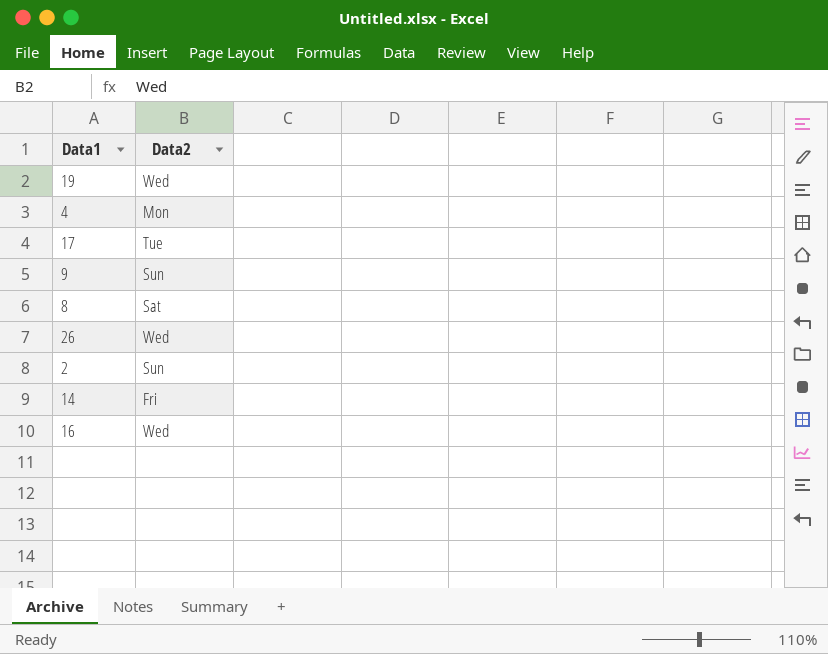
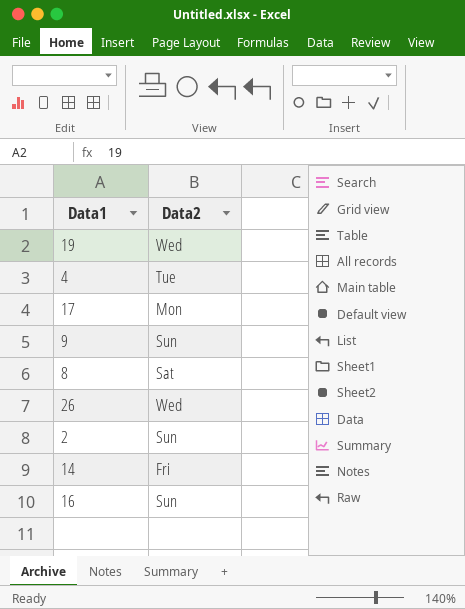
4 | Data2: Mon -> Tue
17 | Data2: Tue -> Mon
16 | Data2: Wed -> Sun

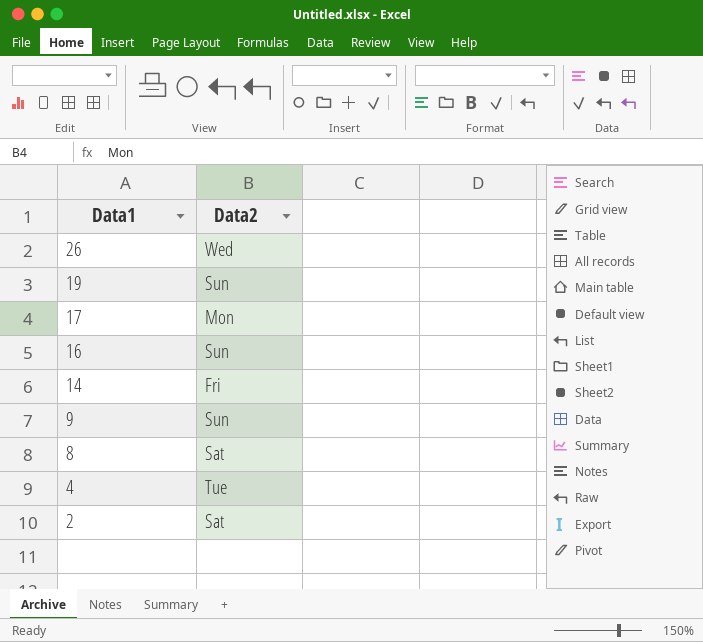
row order: none -> Data1 descending
19 | Data2: Wed -> Sun
2 | Data2: Sun -> Sat

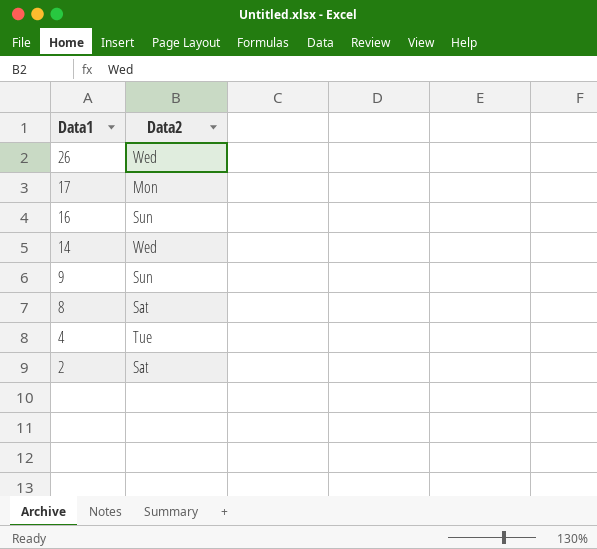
row 19: Sun -> none
14 | Data2: Fri -> Wed

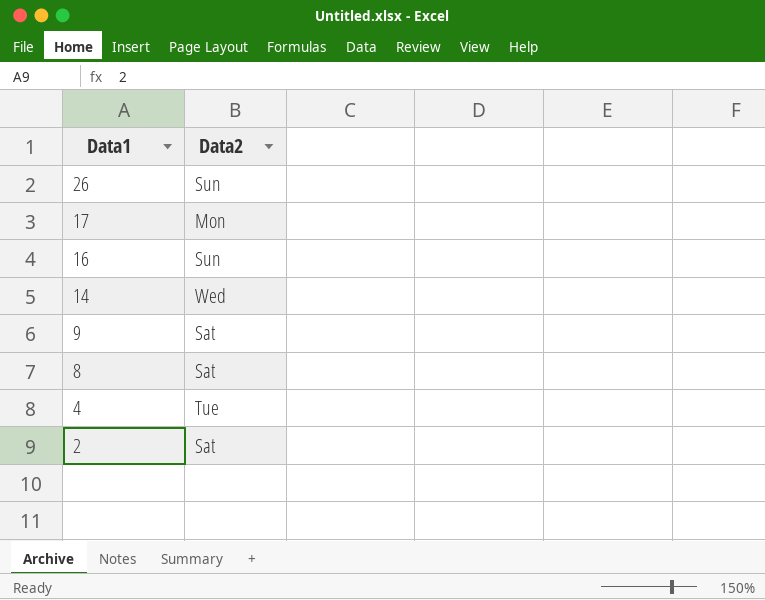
26 | Data2: Wed -> Sun
9 | Data2: Sun -> Sat

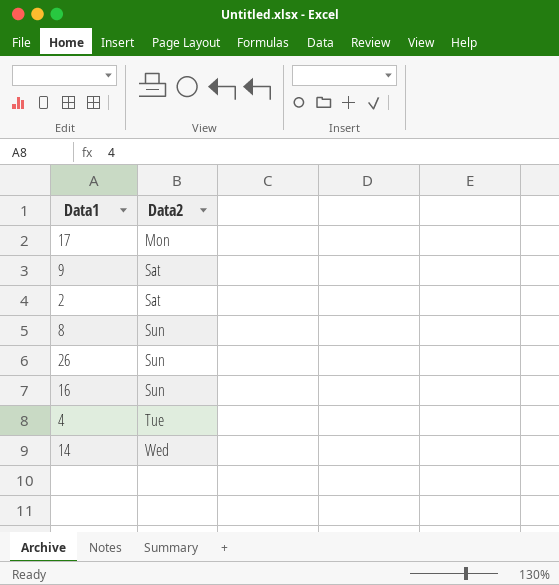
row order: Data1 descending -> Data2 ascending
8 | Data2: Sat -> Sun

